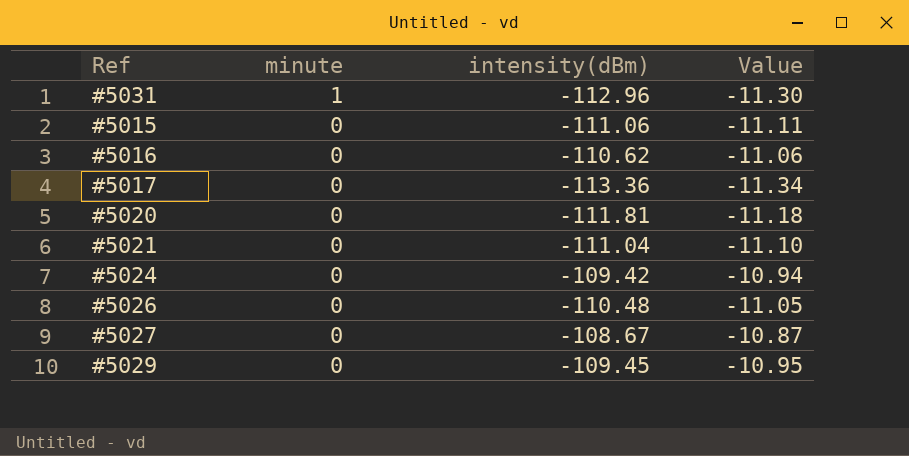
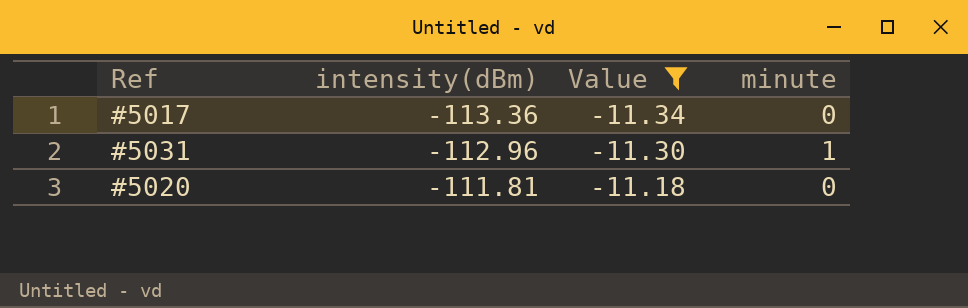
filter: none -> Value <= -11.18
row order: minute descending -> intensity(dBm) ascending
column minute | position: 2 -> 4

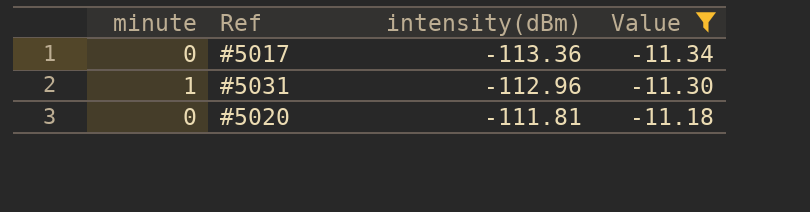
column minute | position: 4 -> 1

